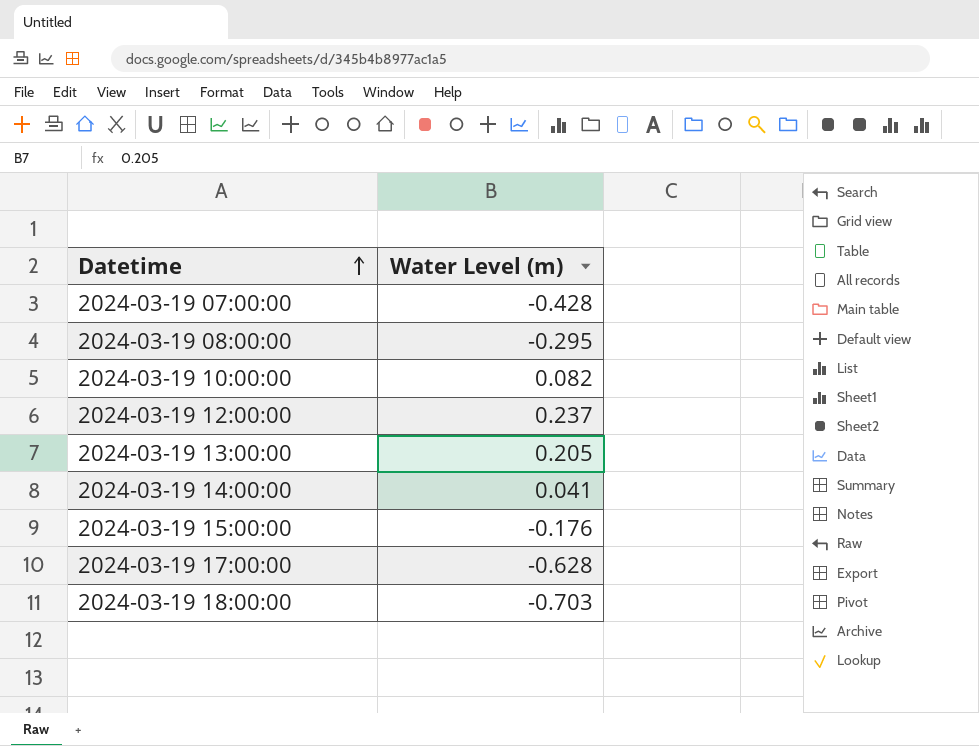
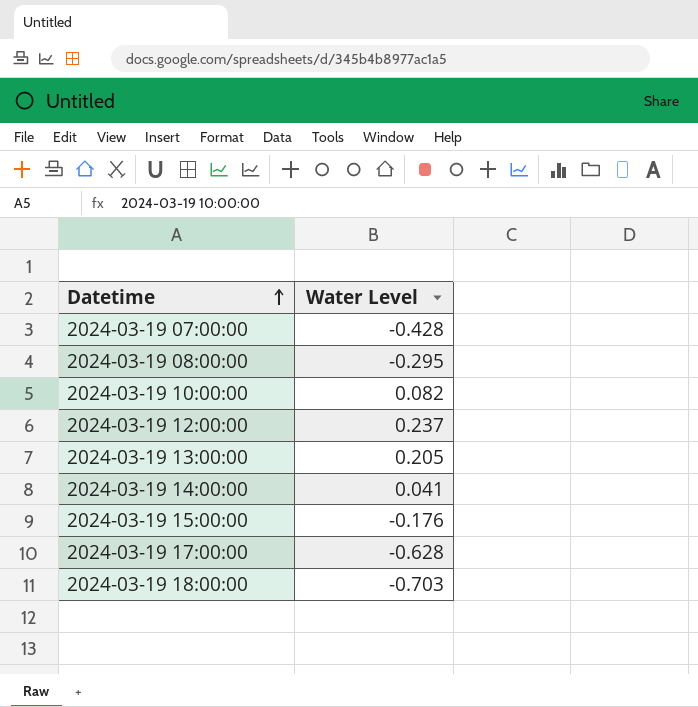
column name: Water Level (m) -> Water Level

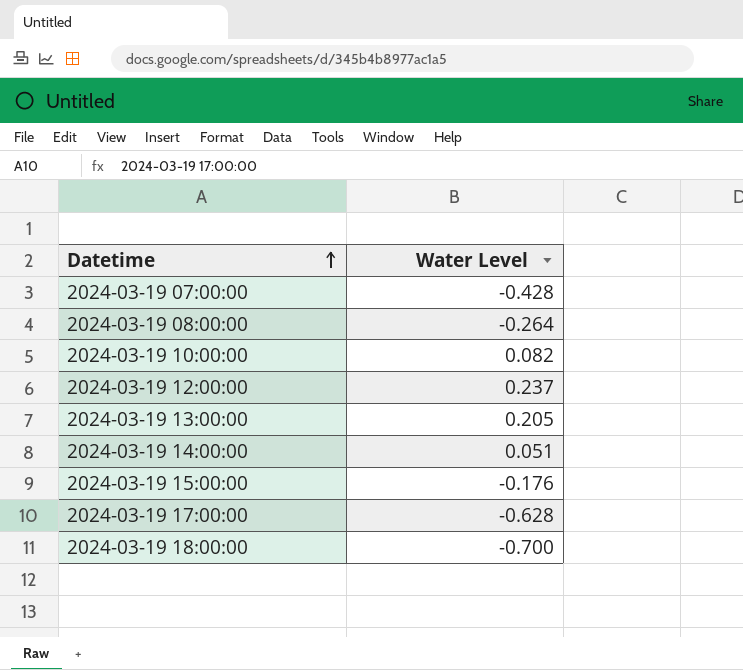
2024-03-19 08:00:00 | Water Level: -0.295 -> -0.264
2024-03-19 14:00:00 | Water Level: 0.041 -> 0.051
2024-03-19 18:00:00 | Water Level: -0.703 -> -0.700

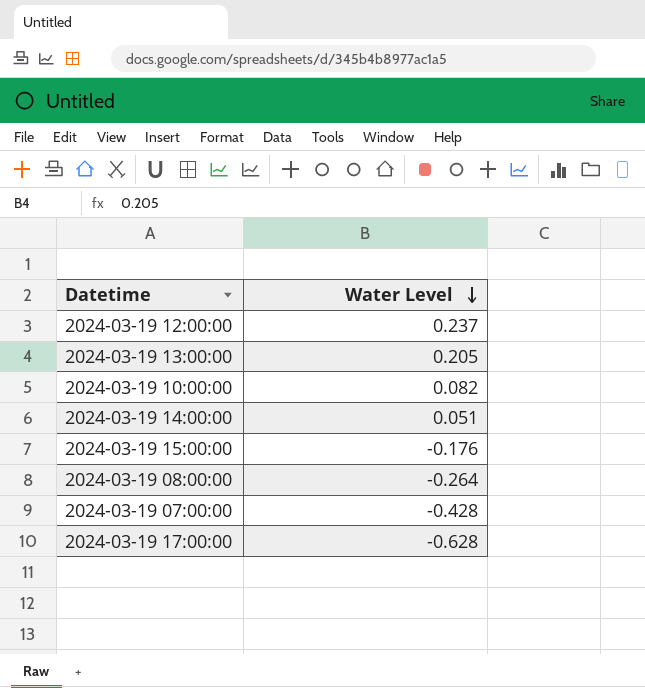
row order: Datetime ascending -> Water Level descending
row 2024-03-19 18:00:00: -0.700 -> none

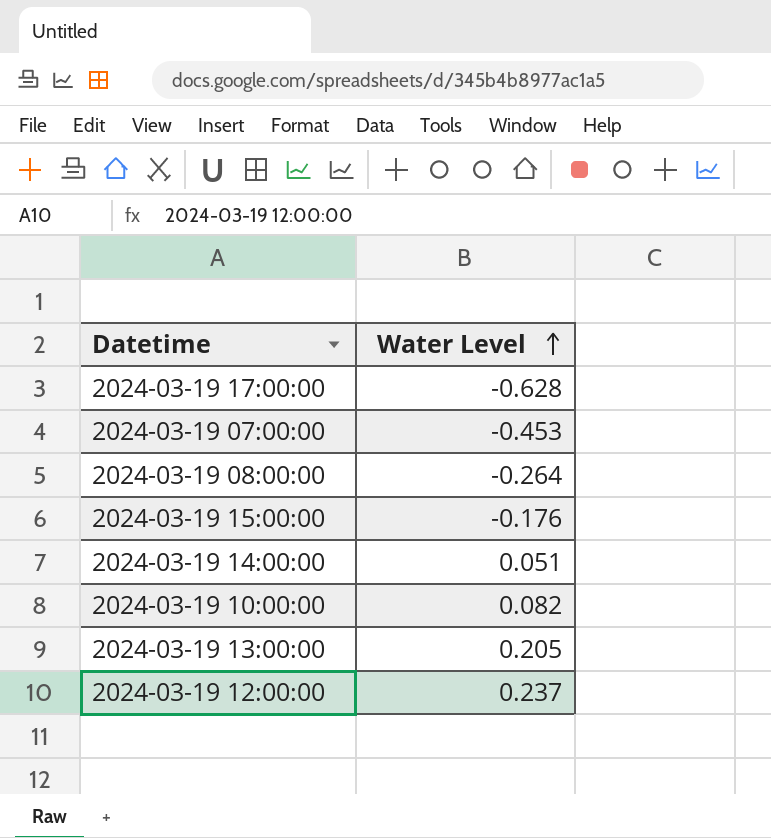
row order: Water Level descending -> Water Level ascending
2024-03-19 07:00:00 | Water Level: -0.428 -> -0.453

